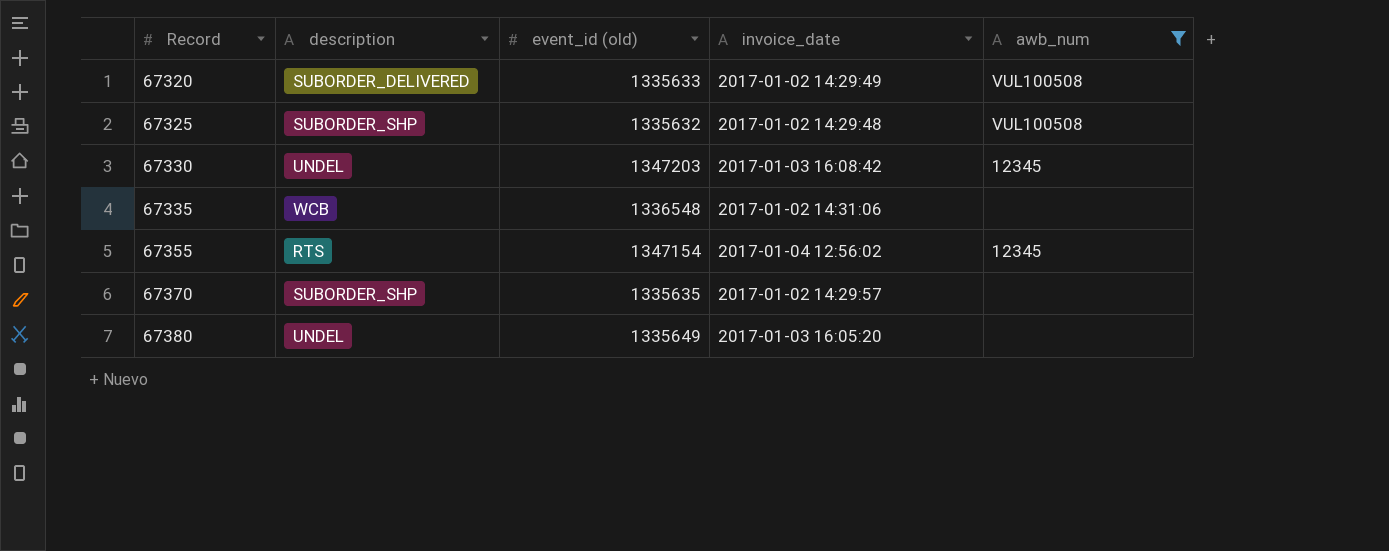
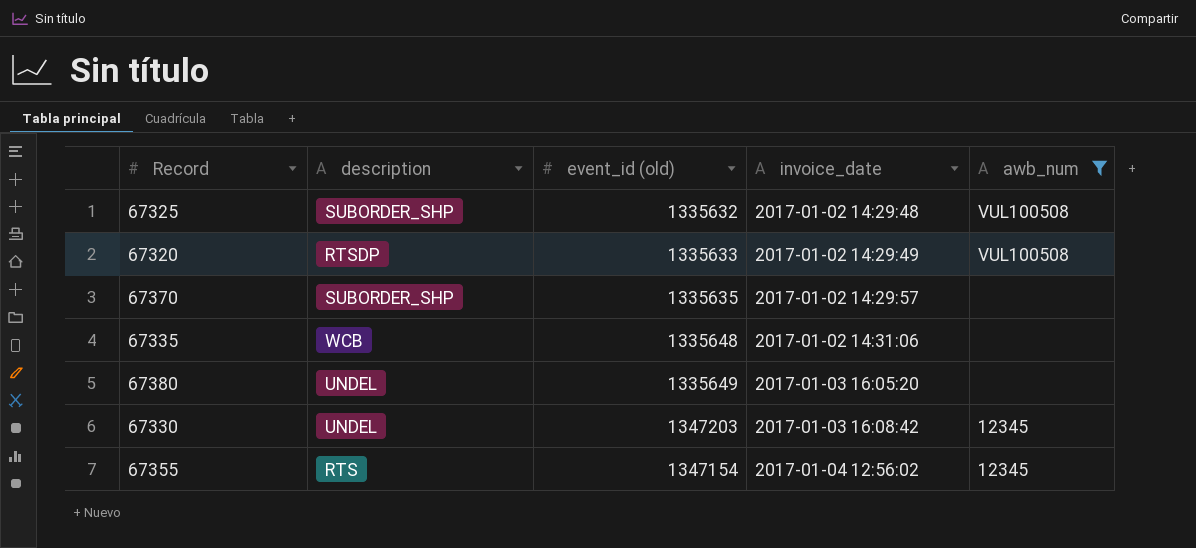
row order: Record ascending -> invoice_date ascending
67320 | description: SUBORDER_DELIVERED -> RTSDP
67335 | event_id (old): 1336548 -> 1335648

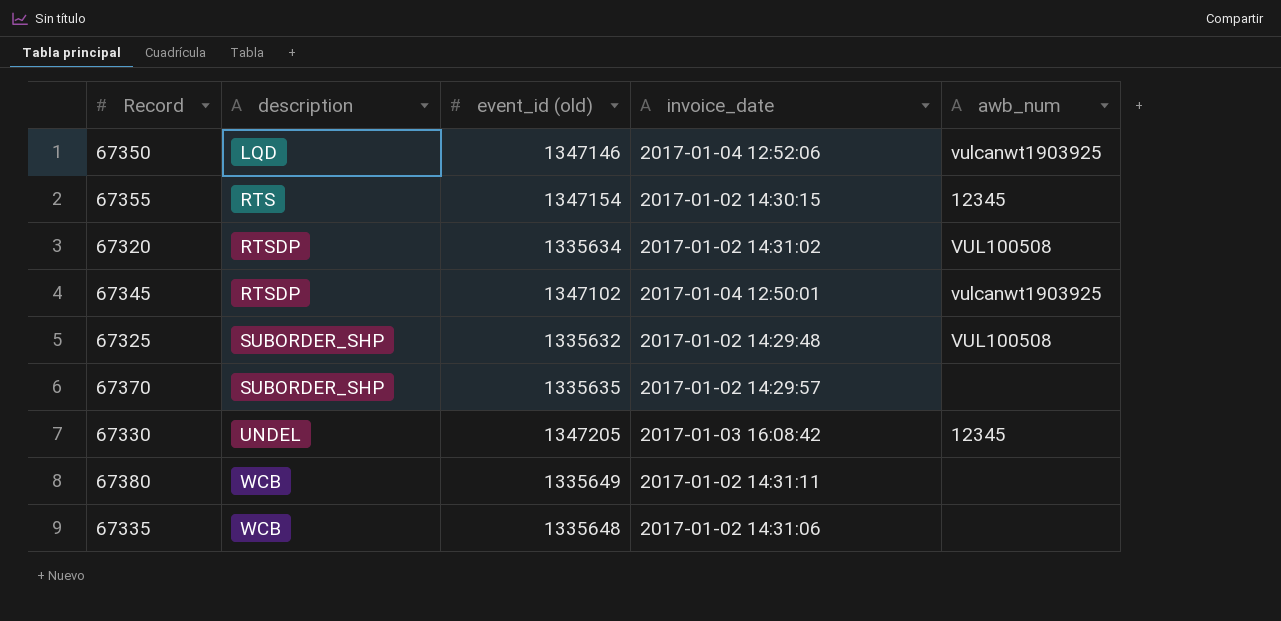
filter: awb_num != vulcanwt1903925 -> none
row order: invoice_date ascending -> description ascending
67355 | invoice_date: 2017-01-04 12:56:02 -> 2017-01-02 14:30:15
67320 | event_id (old): 1335633 -> 1335634
67320 | invoice_date: 2017-01-02 14:29:49 -> 2017-01-02 14:31:02
67330 | event_id (old): 1347203 -> 1347205
67380 | description: UNDEL -> WCB
67380 | invoice_date: 2017-01-03 16:05:20 -> 2017-01-02 14:31:11

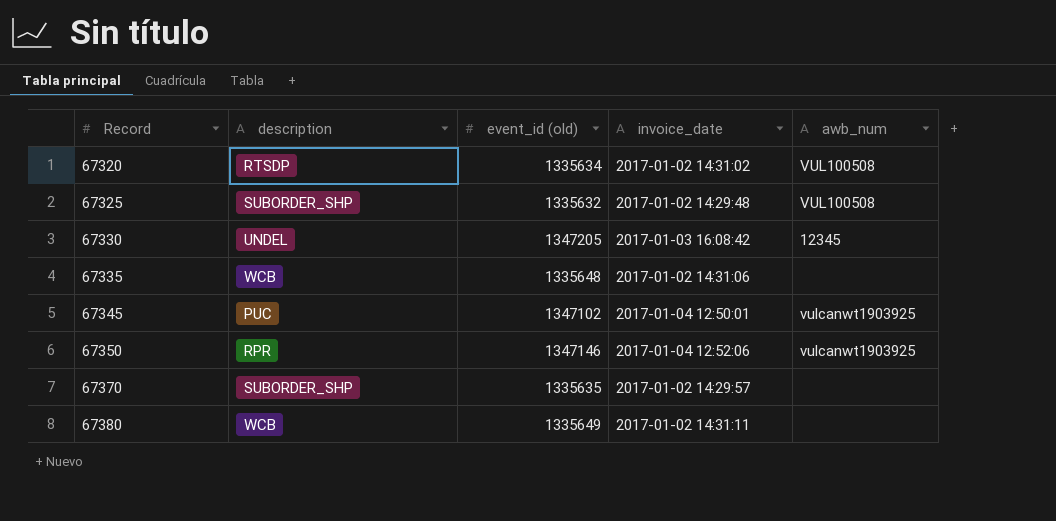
row order: description ascending -> Record ascending
row 67355: RTS | 1347154 | 2017-01-02 14:30:15 | 12345 -> none
67345 | description: RTSDP -> PUC
67350 | description: LQD -> RPR

